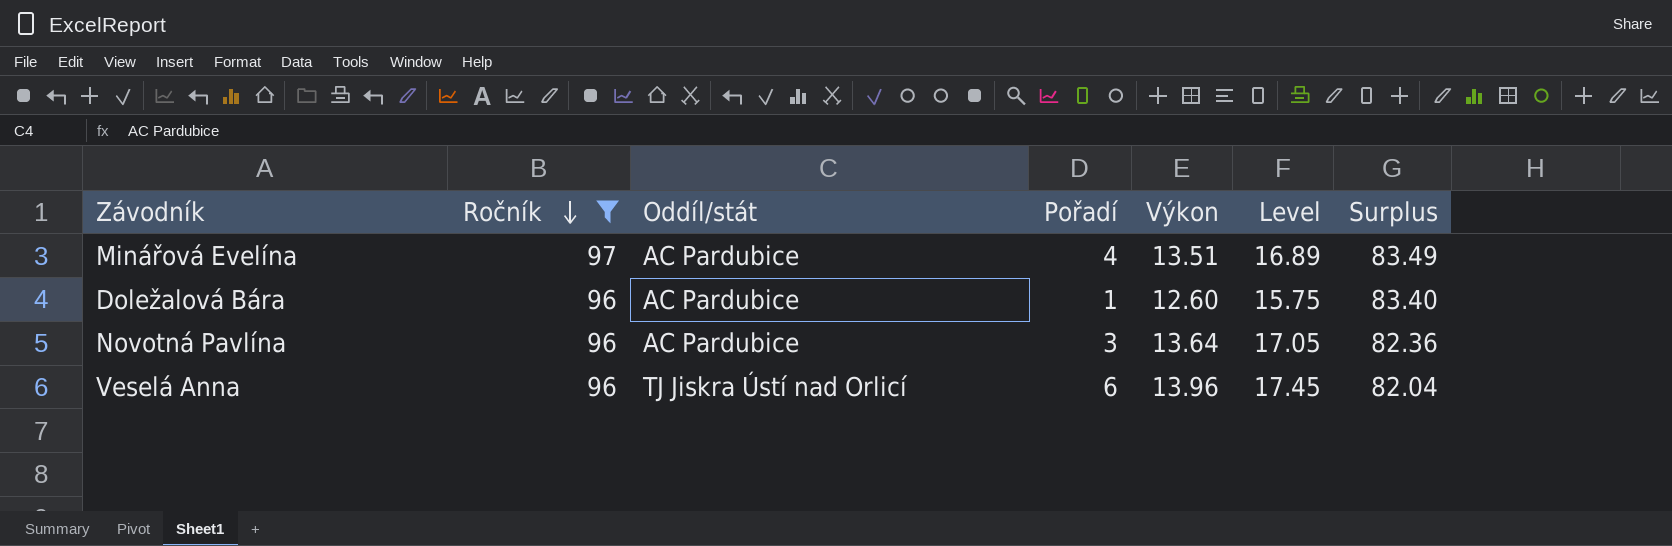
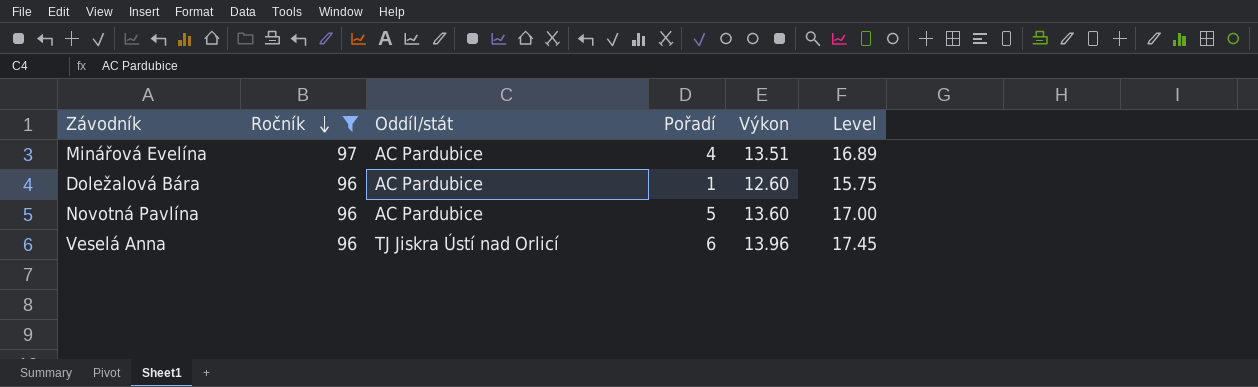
column Surplus | formula: [Ročník] - [Výkon] -> none
Novotná Pavlína | Pořadí: 3 -> 5
Novotná Pavlína | Výkon: 13.64 -> 13.60
Novotná Pavlína | Level: 17.05 -> 17.00

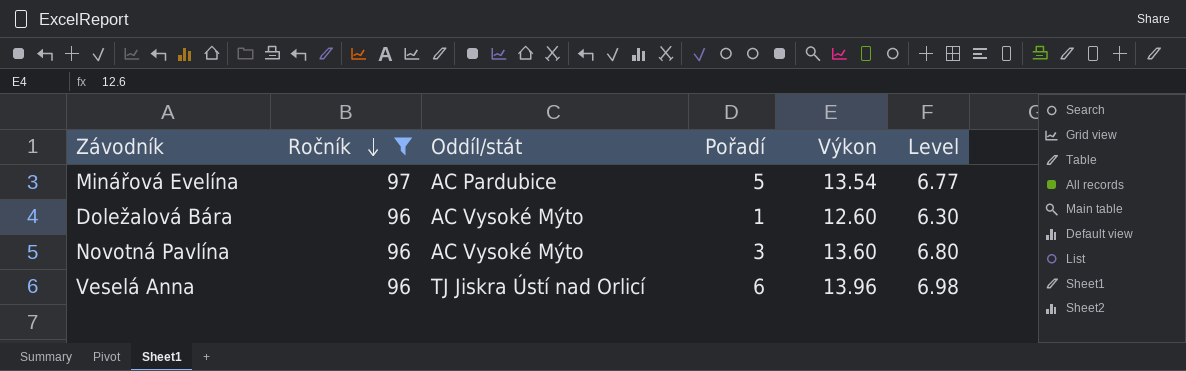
column Level | formula: [Výkon] * 1.25 -> [Výkon] * 0.5
Minářová Evelína | Pořadí: 4 -> 5
Minářová Evelína | Výkon: 13.51 -> 13.54
Doležalová Bára | Oddíl/stát: AC Pardubice -> AC Vysoké Mýto
Novotná Pavlína | Oddíl/stát: AC Pardubice -> AC Vysoké Mýto
Novotná Pavlína | Pořadí: 5 -> 3

